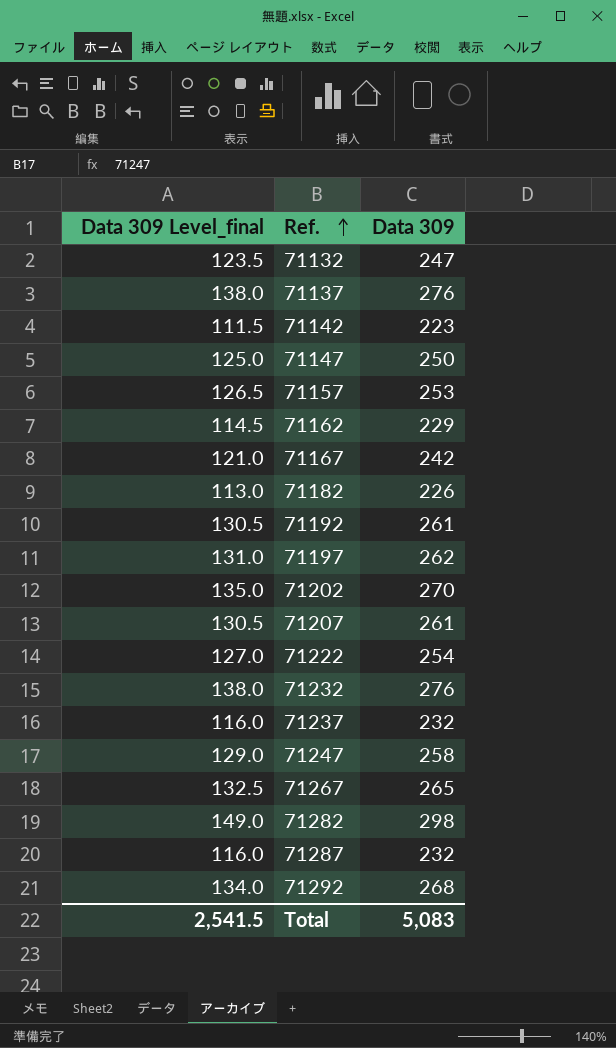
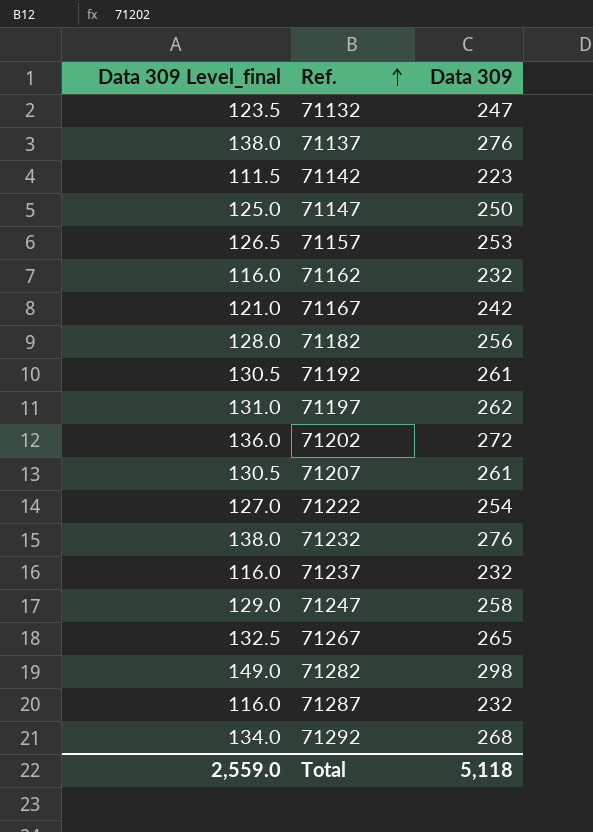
71162 | Data 309 Level_final: 114.5 -> 116.0
71162 | Data 309: 229 -> 232
71182 | Data 309 Level_final: 113.0 -> 128.0
71182 | Data 309: 226 -> 256
71202 | Data 309 Level_final: 135.0 -> 136.0
71202 | Data 309: 270 -> 272
Total | Data 309 Level_final: 2,541.5 -> 2,559.0
Total | Data 309: 5,083 -> 5,118

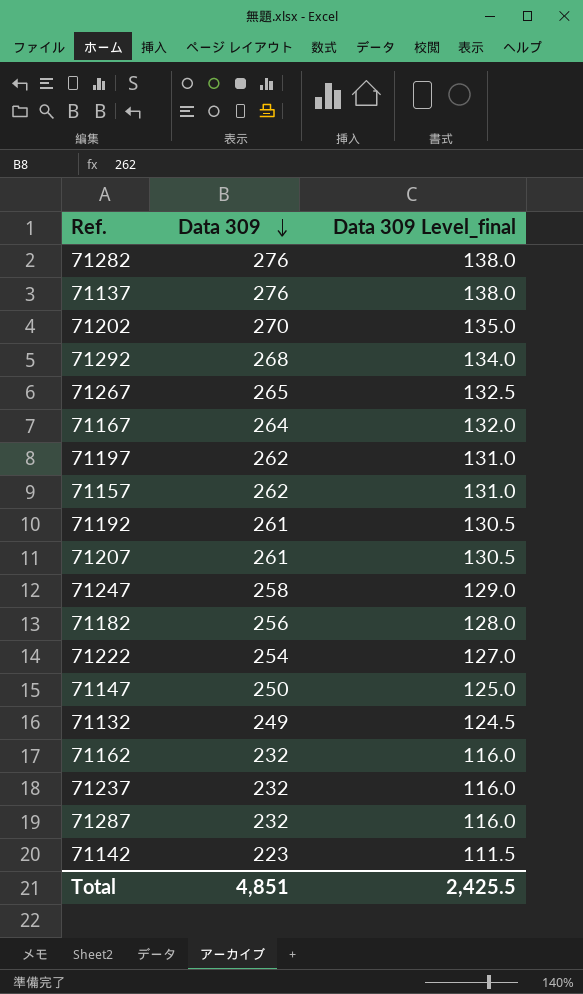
row order: Ref. ascending -> Data 309 descending
column Data 309 Level_final | position: 1 -> 3
row 71232: 138.0 | 276 -> none
71282 | Data 309: 298 -> 276
71282 | Data 309 Level_final: 149.0 -> 138.0
71202 | Data 309: 272 -> 270
71202 | Data 309 Level_final: 136.0 -> 135.0
71167 | Data 309: 242 -> 264
71167 | Data 309 Level_final: 121.0 -> 132.0
71157 | Data 309: 253 -> 262
71157 | Data 309 Level_final: 126.5 -> 131.0
71132 | Data 309: 247 -> 249
71132 | Data 309 Level_final: 123.5 -> 124.5
Total | Data 309: 5,118 -> 4,851
Total | Data 309 Level_final: 2,559.0 -> 2,425.5

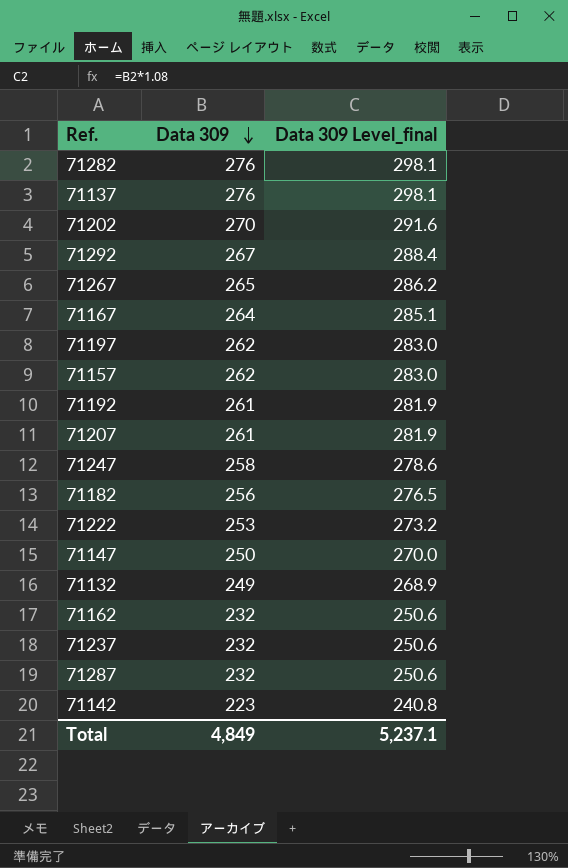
column Data 309 Level_final | formula: [Data 309] * 0.5 -> [Data 309] * 1.08
71292 | Data 309: 268 -> 267
71222 | Data 309: 254 -> 253
Total | Data 309: 4,851 -> 4,849
Total | Data 309 Level_final: 2,425.5 -> 5,237.1

